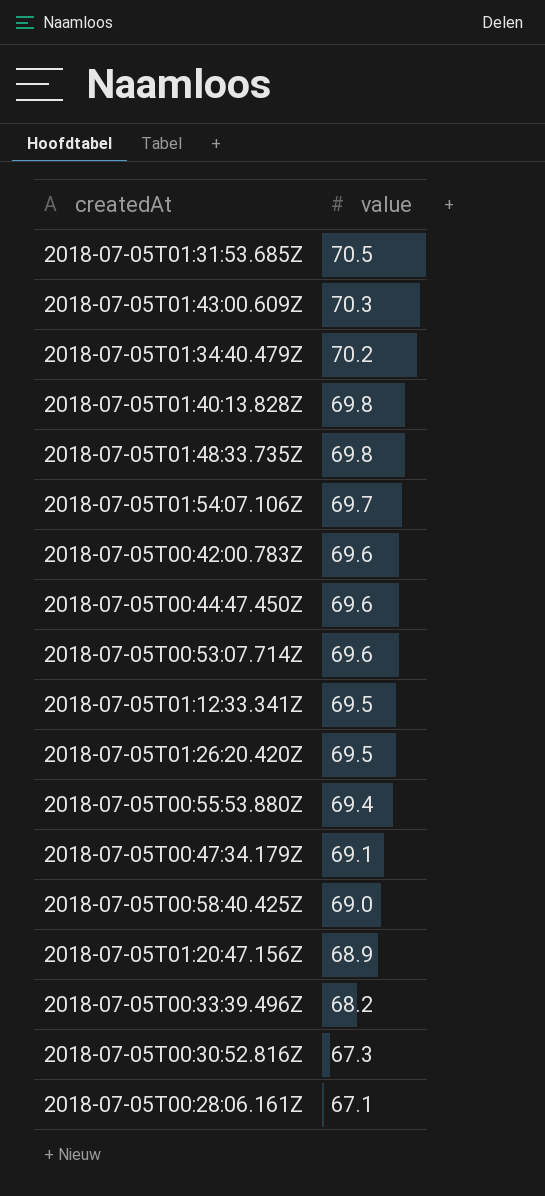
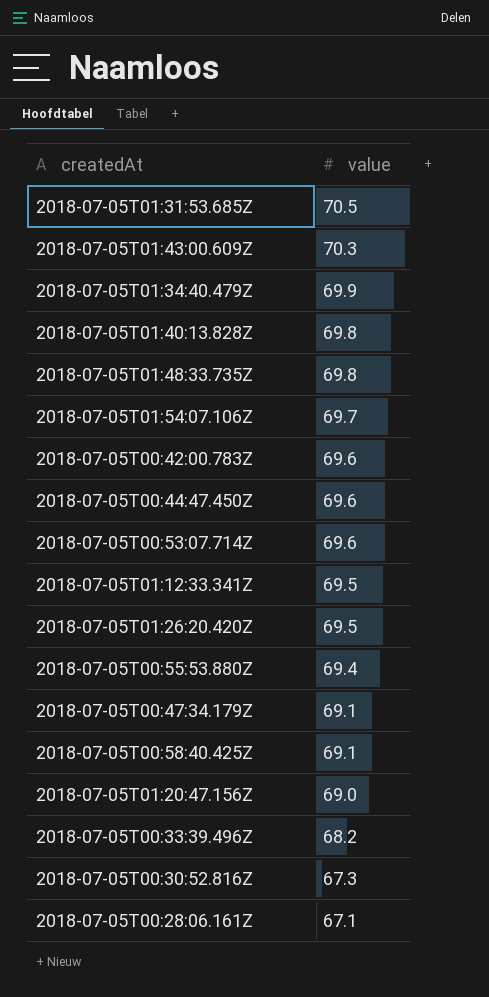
2018-07-05T01:34:40.479Z | value: 70.2 -> 69.9
2018-07-05T00:58:40.425Z | value: 69.0 -> 69.1
2018-07-05T01:20:47.156Z | value: 68.9 -> 69.0

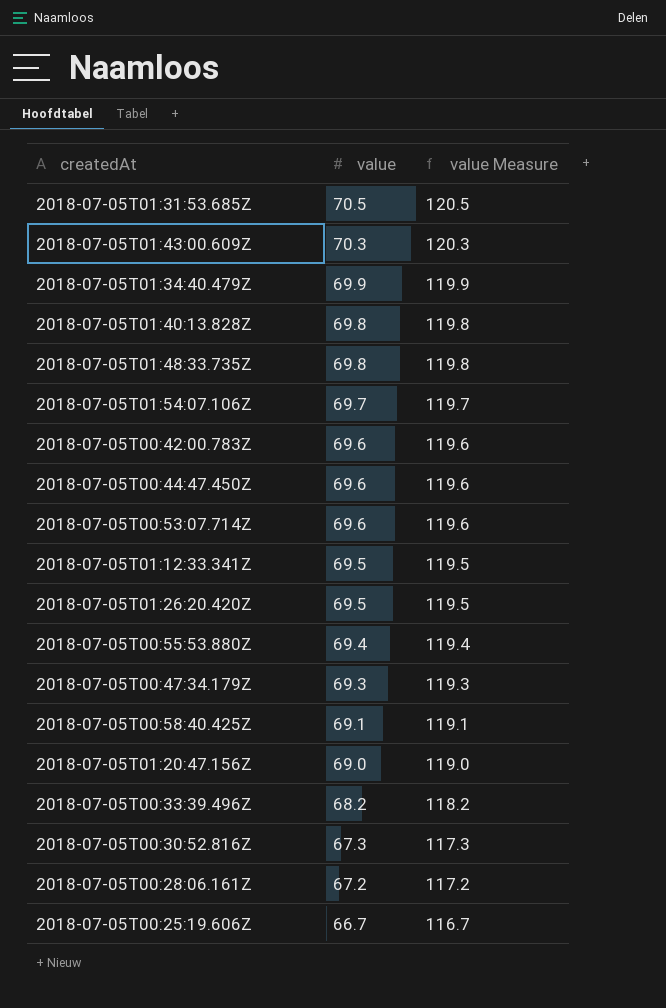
column value Measure | formula: none -> [value] + 50
2018-07-05T00:47:34.179Z | value: 69.1 -> 69.3
2018-07-05T00:28:06.161Z | value: 67.1 -> 67.2
row 2018-07-05T00:25:19.606Z: none -> 66.7 | 116.7

